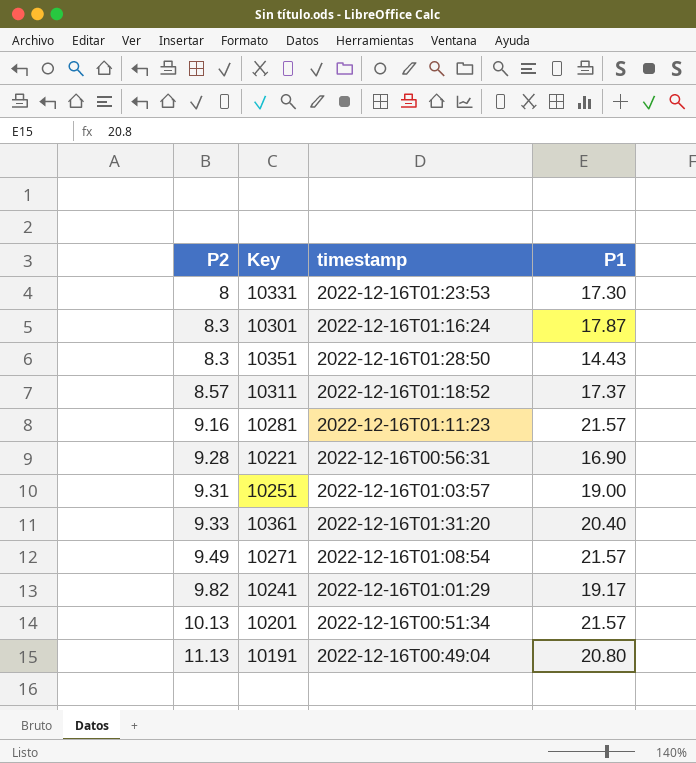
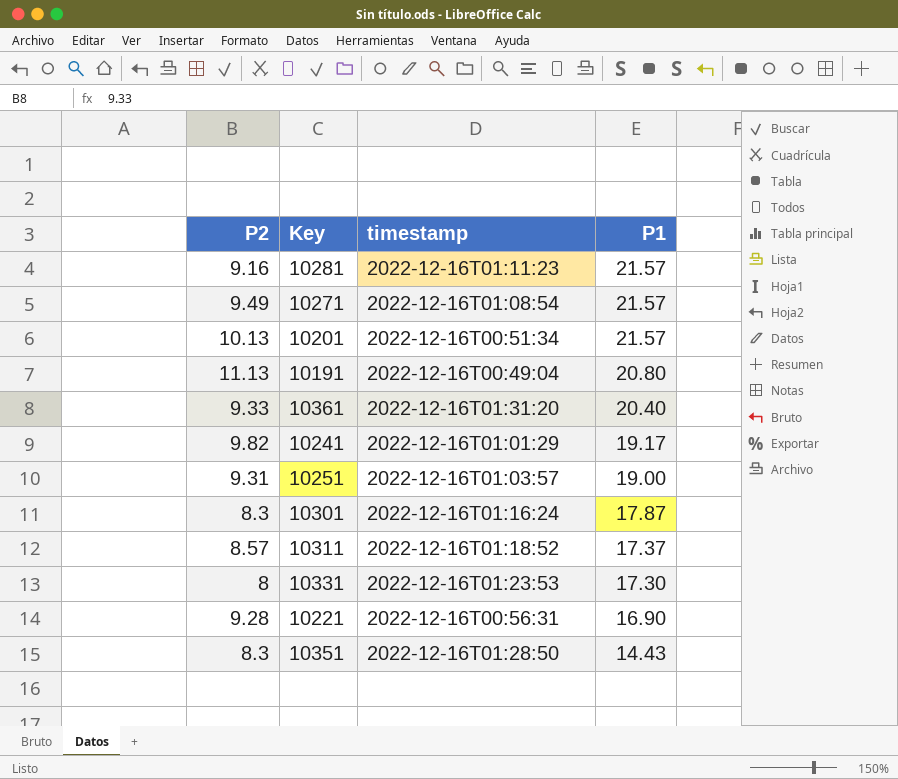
row order: P2 ascending -> P1 descending

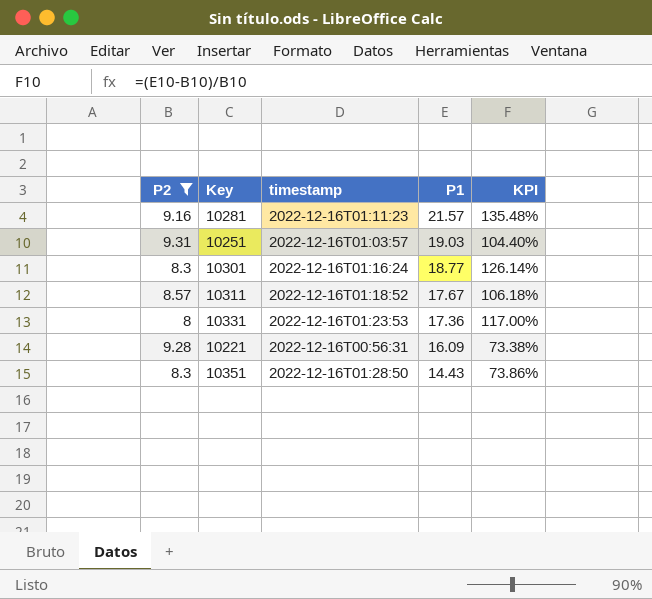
filter: none -> P2 <= 9.31
column KPI | formula: none -> ([P1] - [P2]) / [P2]
10251 | P1: 19.00 -> 19.03
10301 | P1: 17.87 -> 18.77
10311 | P1: 17.37 -> 17.67
10331 | P1: 17.30 -> 17.36
10221 | P1: 16.90 -> 16.09

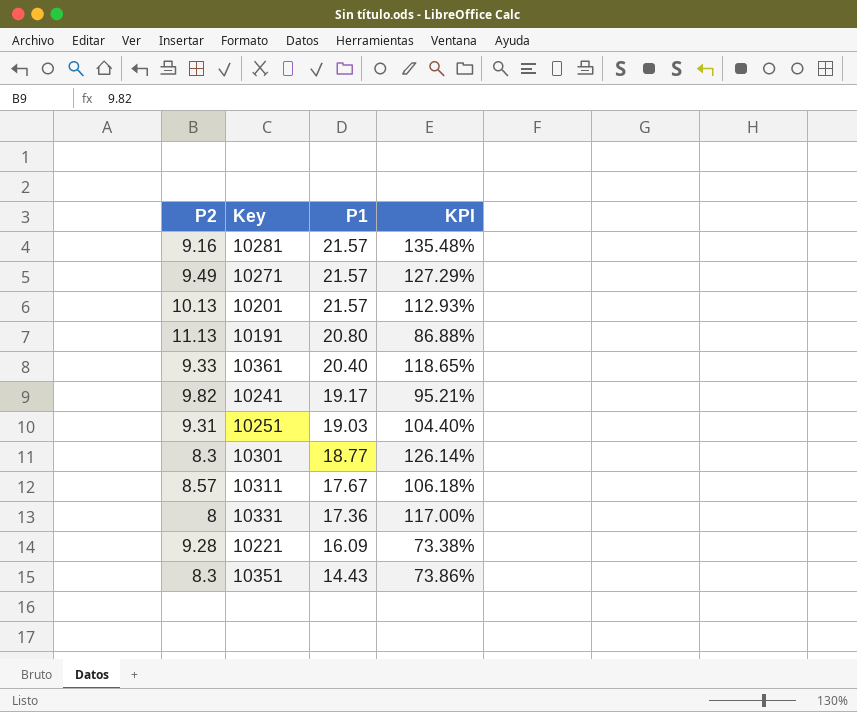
filter: P2 <= 9.31 -> none
column timestamp | position: 3 -> none

